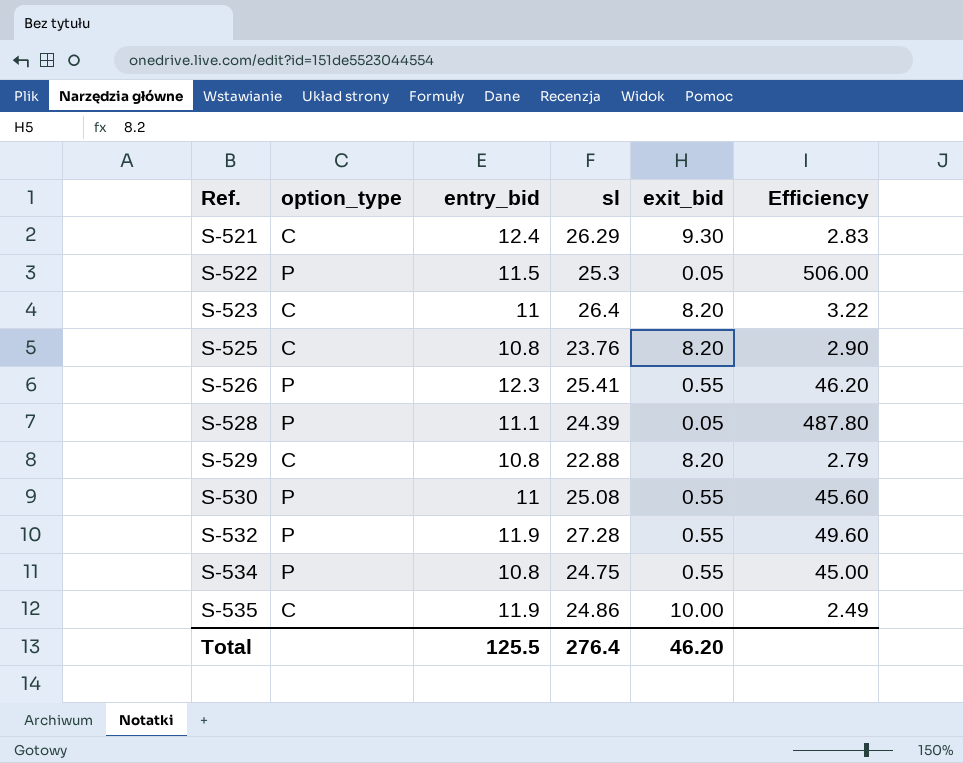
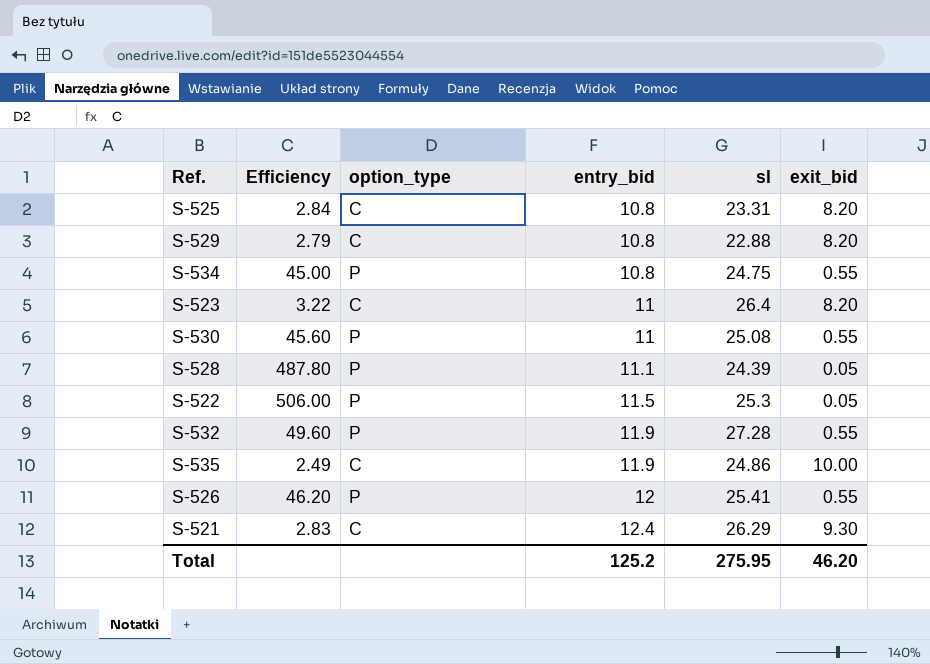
row order: Ref. ascending -> entry_bid ascending
column Efficiency | position: 6 -> 2
S-525 | Efficiency: 2.90 -> 2.84
S-525 | sl: 23.76 -> 23.31
S-526 | entry_bid: 12.3 -> 12
Total | entry_bid: 125.5 -> 125.2
Total | sl: 276.4 -> 275.95

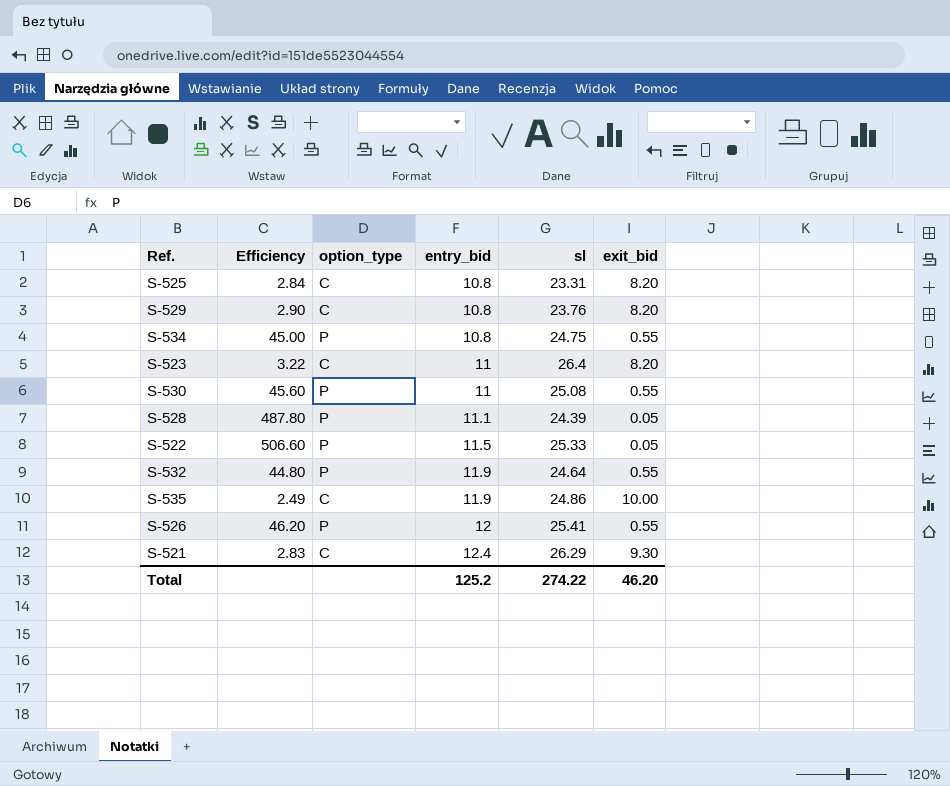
S-529 | Efficiency: 2.79 -> 2.90
S-529 | sl: 22.88 -> 23.76
S-522 | Efficiency: 506.00 -> 506.60
S-522 | sl: 25.3 -> 25.33
S-532 | Efficiency: 49.60 -> 44.80
S-532 | sl: 27.28 -> 24.64
Total | sl: 275.95 -> 274.22

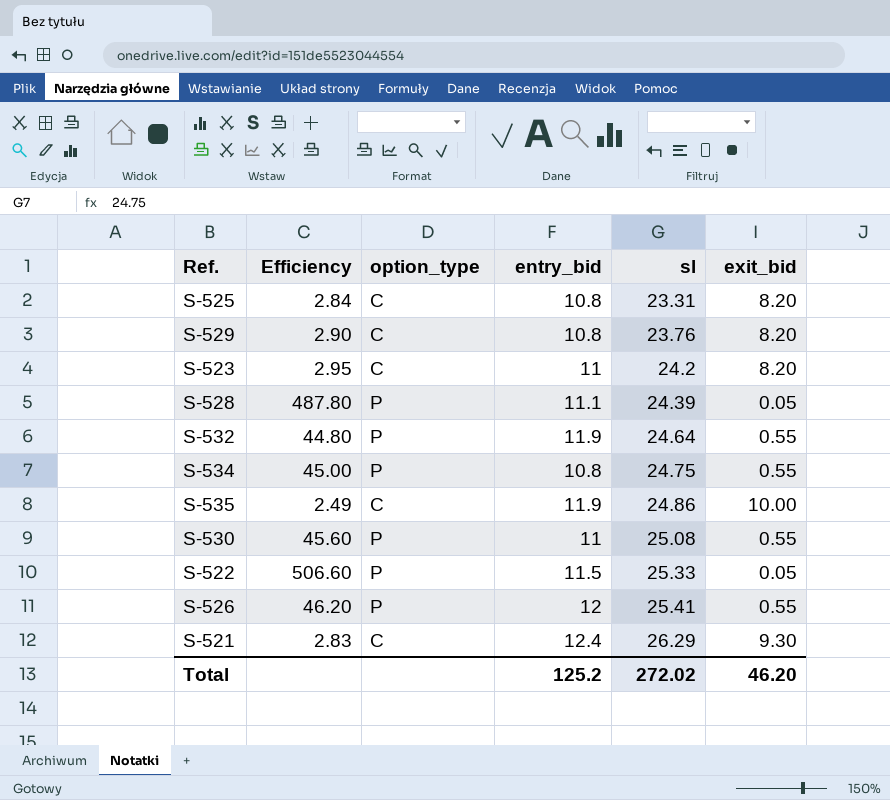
row order: entry_bid ascending -> sl ascending
S-523 | Efficiency: 3.22 -> 2.95
S-523 | sl: 26.4 -> 24.2
Total | sl: 274.22 -> 272.02

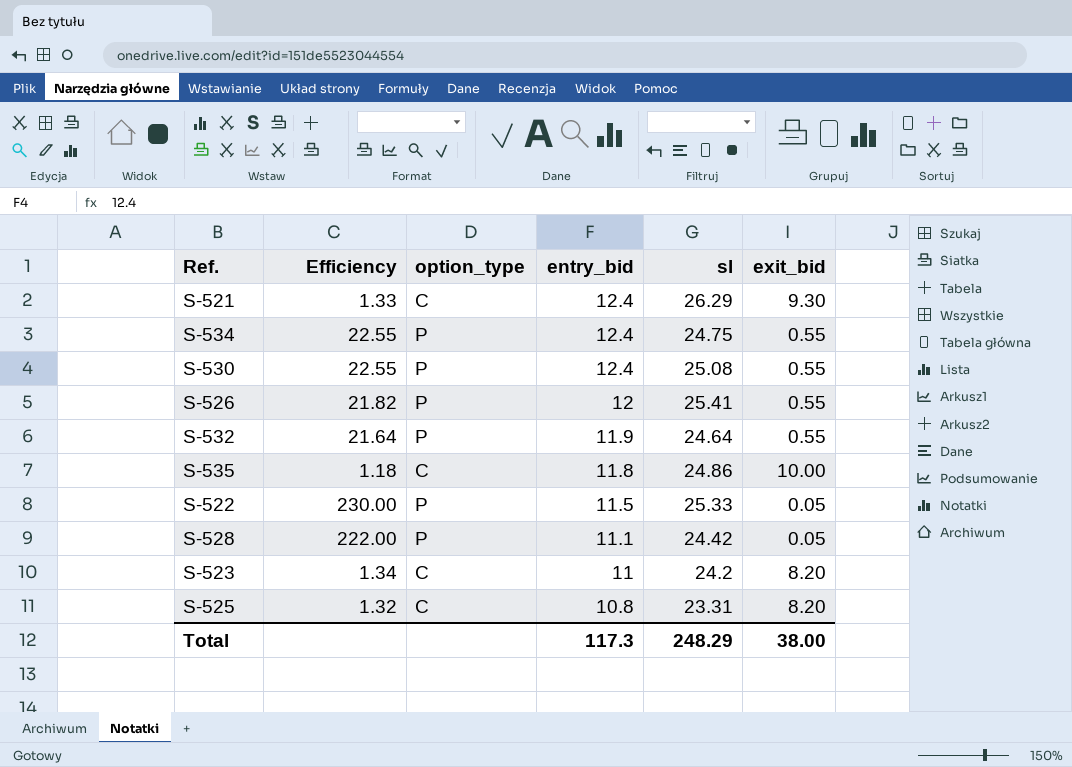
row order: sl ascending -> entry_bid descending
column Efficiency | formula: [sl] / [exit_bid] -> [entry_bid] / [exit_bid]
row S-529: 2.90 | C | 10.8 | 23.76 | 8.20 -> none
S-534 | entry_bid: 10.8 -> 12.4
S-530 | entry_bid: 11 -> 12.4
S-535 | entry_bid: 11.9 -> 11.8
S-528 | sl: 24.39 -> 24.42
Total | entry_bid: 125.2 -> 117.3
Total | sl: 272.02 -> 248.29
Total | exit_bid: 46.20 -> 38.00

